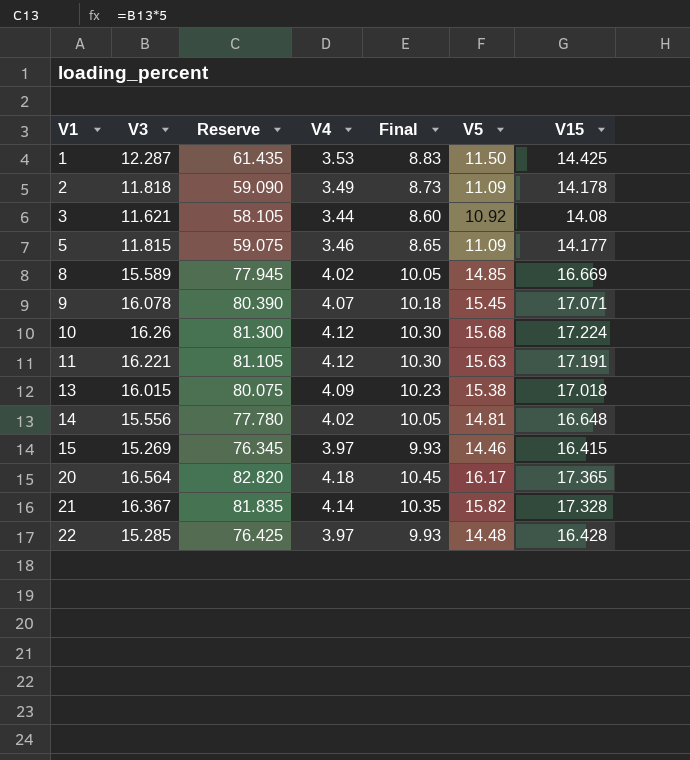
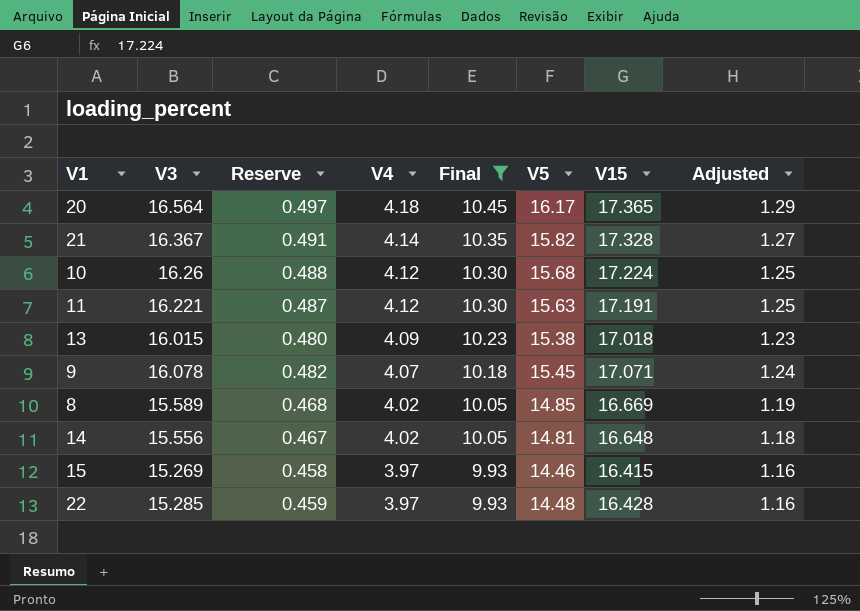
filter: none -> Final >= 9.93
row order: V1 ascending -> V4 descending
column Reserve | formula: [V3] * 5 -> [V3] * 0.03
column Adjusted | formula: none -> [V5] * 0.08

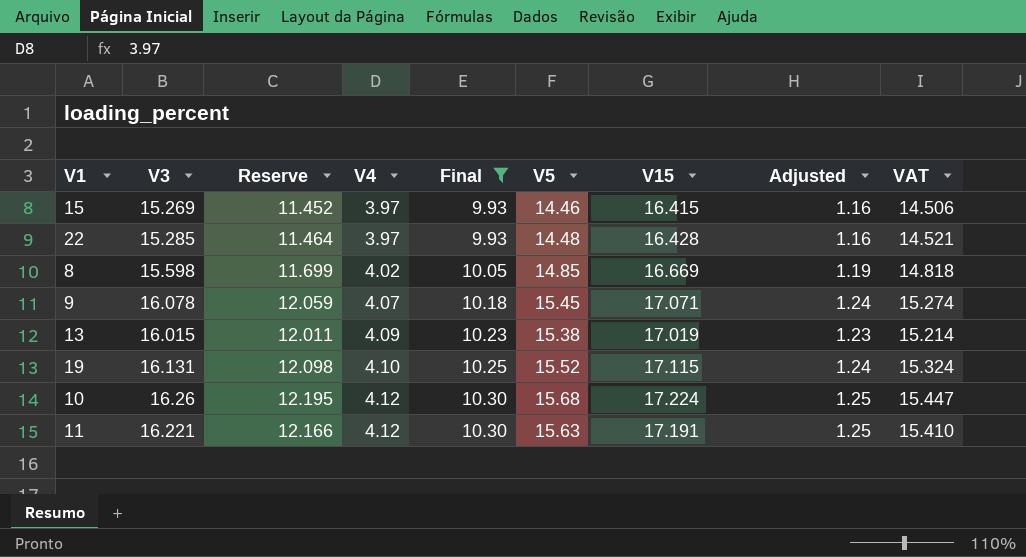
row order: V4 descending -> V4 ascending
column Reserve | formula: [V3] * 0.03 -> [V3] * 0.75
column VAT | formula: none -> [V3] * 0.95
row 20: 16.564 | 0.497 | 4.18 | 10.45 | 16.17 | 17.365 | 1.29 -> none
row 21: 16.367 | 0.491 | 4.14 | 10.35 | 15.82 | 17.328 | 1.27 -> none
row 14: 15.556 | 0.467 | 4.02 | 10.05 | 14.81 | 16.648 | 1.18 -> none
8 | V3: 15.589 -> 15.598
13 | V15: 17.018 -> 17.019
row 19: none -> 16.131 | 12.098 | 4.10 | 10.25 | 15.52 | 17.115 | 1.24 | 15.324

